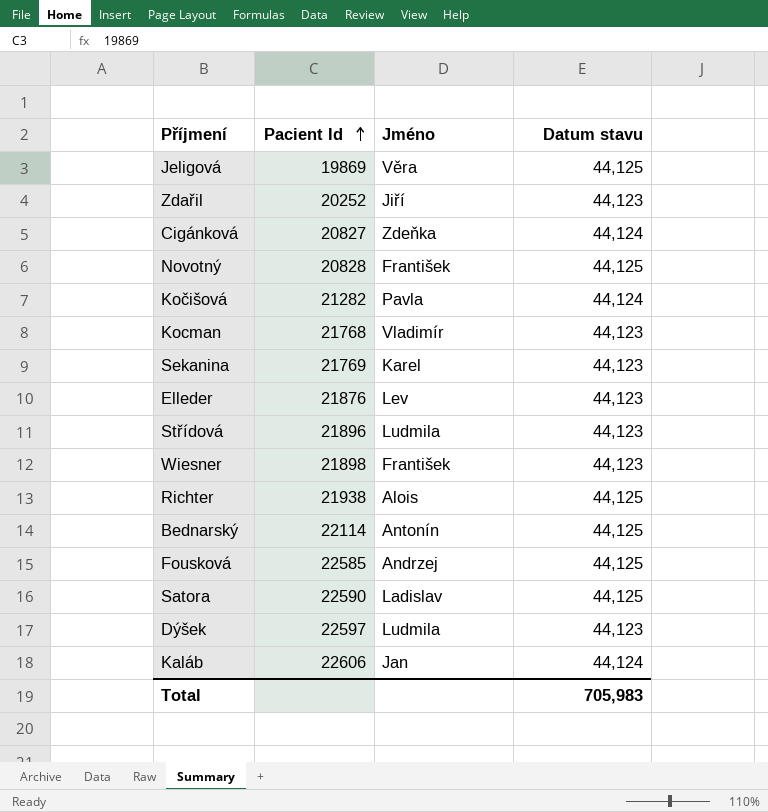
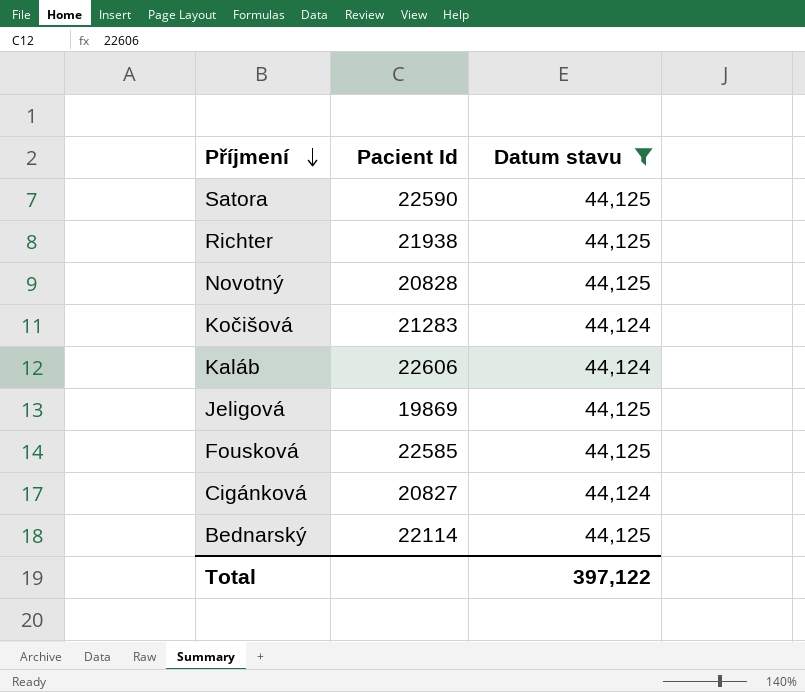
filter: none -> Datum stavu != 44,123
row order: Pacient Id ascending -> Příjmení descending
column Jméno | position: 3 -> none
Kočišová | Pacient Id: 21282 -> 21283
Total | Datum stavu: 705,983 -> 397,122

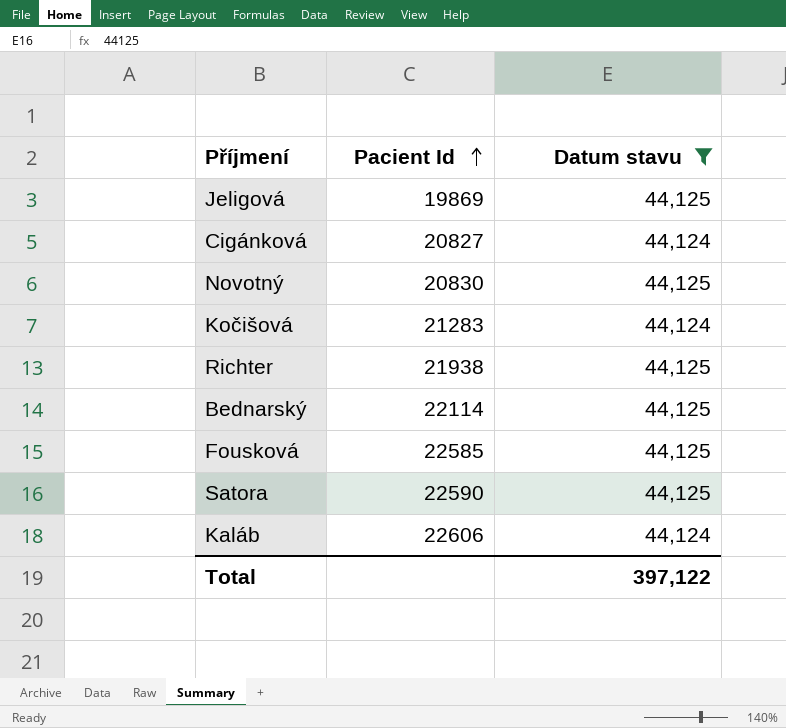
row order: Příjmení descending -> Pacient Id ascending
Novotný | Pacient Id: 20828 -> 20830

